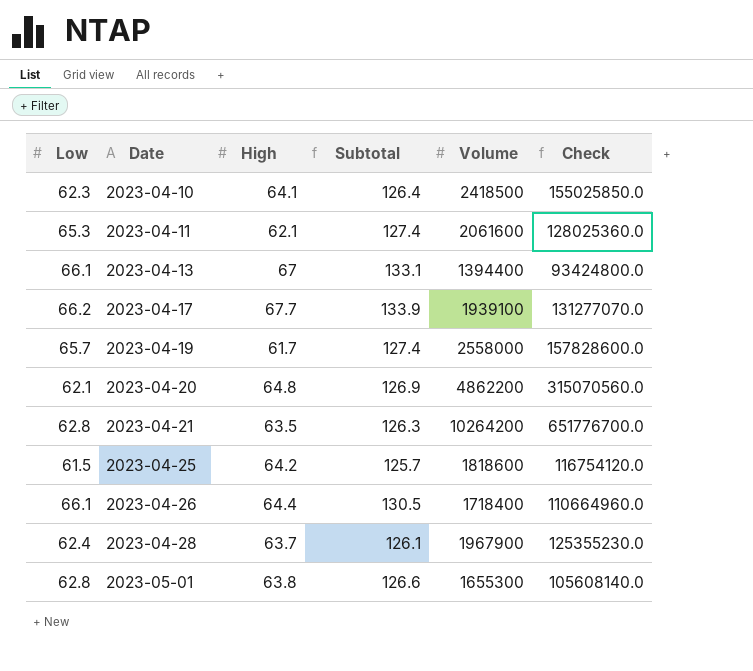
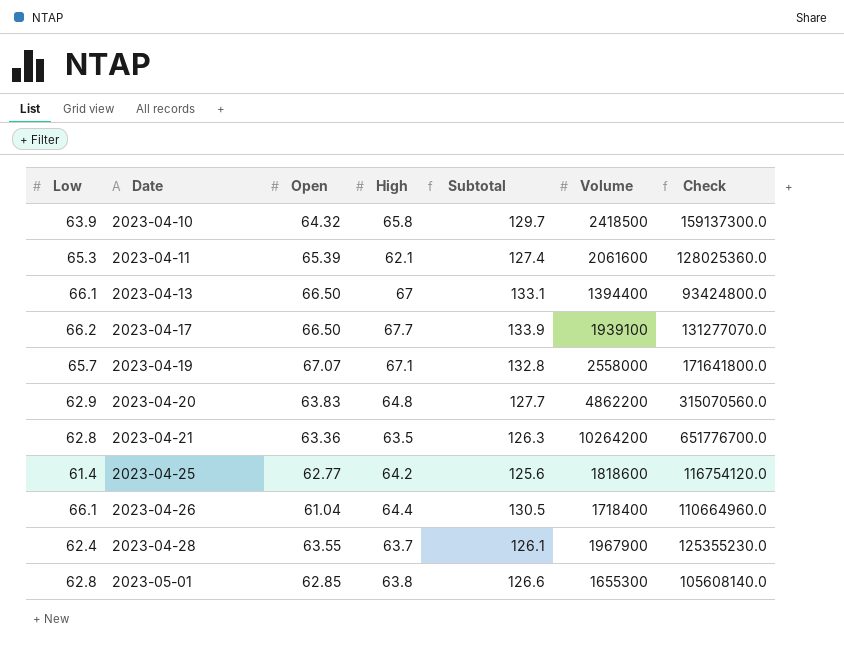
column Open | position: none -> 3
2023-04-10 | Low: 62.3 -> 63.9
2023-04-10 | High: 64.1 -> 65.8
2023-04-10 | Subtotal: 126.4 -> 129.7
2023-04-10 | Check: 155025850.0 -> 159137300.0
2023-04-19 | High: 61.7 -> 67.1
2023-04-19 | Subtotal: 127.4 -> 132.8
2023-04-19 | Check: 157828600.0 -> 171641800.0
2023-04-20 | Low: 62.1 -> 62.9
2023-04-20 | Subtotal: 126.9 -> 127.7
2023-04-25 | Low: 61.5 -> 61.4
2023-04-25 | Subtotal: 125.7 -> 125.6

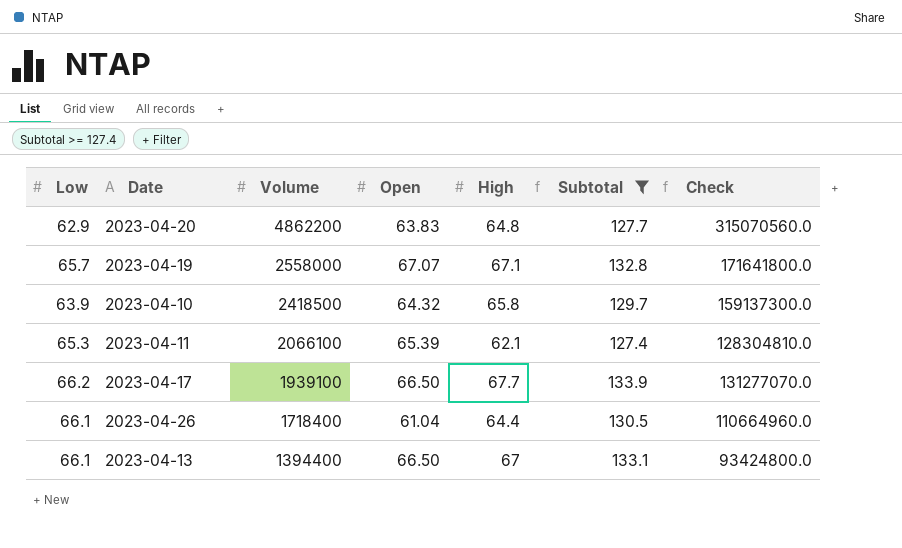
filter: none -> Subtotal >= 127.4
row order: Date ascending -> Volume descending
column Volume | position: 6 -> 3
2023-04-11 | Volume: 2061600 -> 2066100
2023-04-11 | Check: 128025360.0 -> 128304810.0

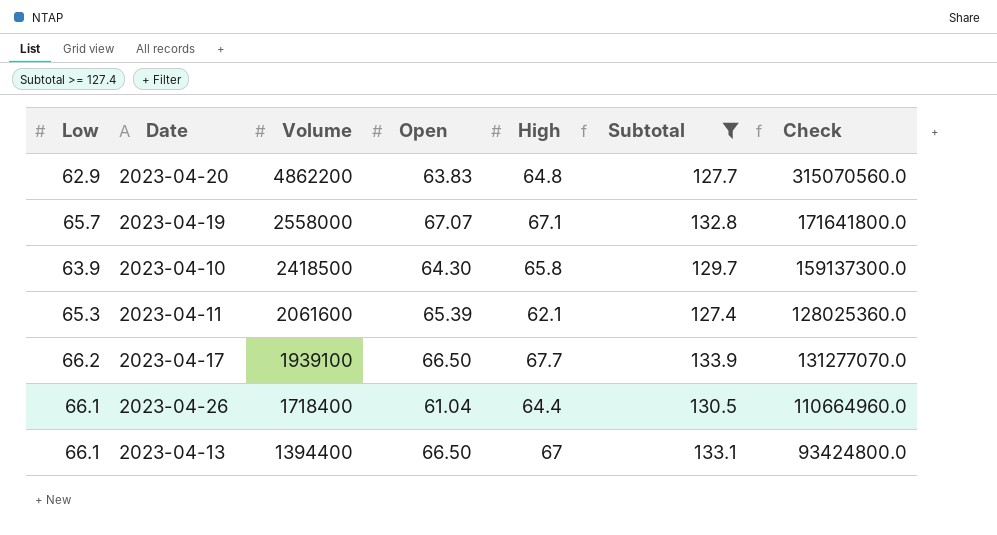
2023-04-10 | Open: 64.32 -> 64.30
2023-04-11 | Volume: 2066100 -> 2061600
2023-04-11 | Check: 128304810.0 -> 128025360.0

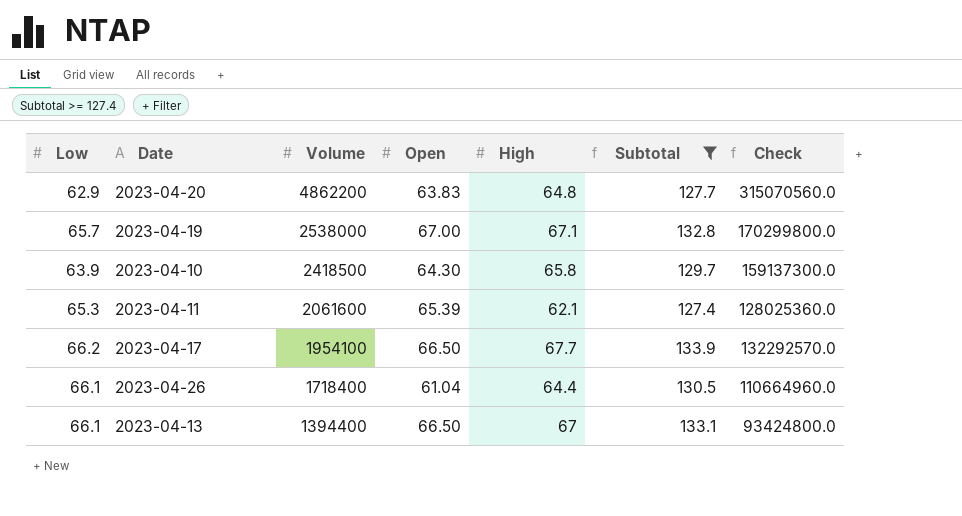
2023-04-19 | Volume: 2558000 -> 2538000
2023-04-19 | Open: 67.07 -> 67.00
2023-04-19 | Check: 171641800.0 -> 170299800.0
2023-04-17 | Volume: 1939100 -> 1954100
2023-04-17 | Check: 131277070.0 -> 132292570.0

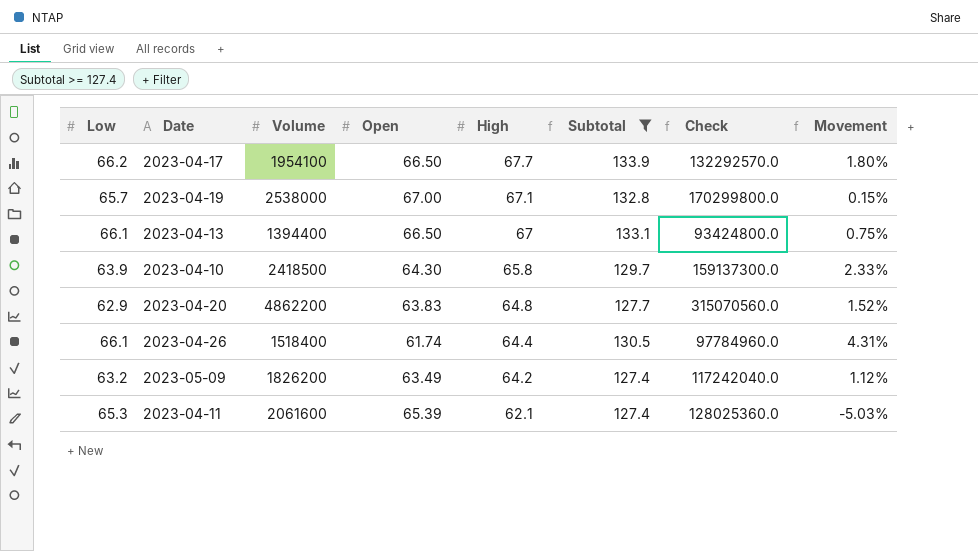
row order: Volume descending -> High descending
column Movement | formula: none -> ([High] - [Open]) / [Open]
2023-04-26 | Volume: 1718400 -> 1518400
2023-04-26 | Open: 61.04 -> 61.74
2023-04-26 | Check: 110664960.0 -> 97784960.0
row 2023-05-09: none -> 63.2 | 1826200 | 63.49 | 64.2 | 127.4 | 117242040.0 | 1.12%

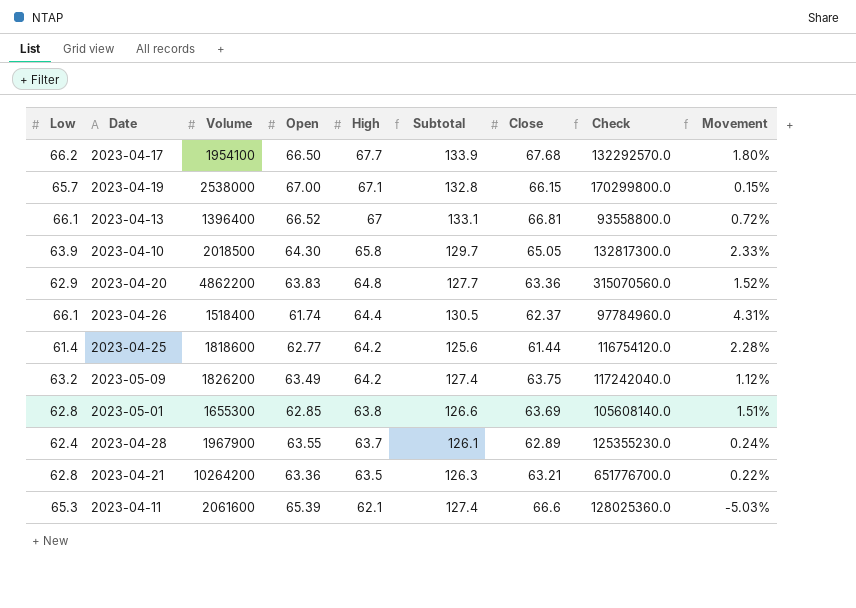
filter: Subtotal >= 127.4 -> none
column Close | position: none -> 7
2023-04-13 | Volume: 1394400 -> 1396400
2023-04-13 | Open: 66.50 -> 66.52
2023-04-13 | Check: 93424800.0 -> 93558800.0
2023-04-13 | Movement: 0.75% -> 0.72%
2023-04-10 | Volume: 2418500 -> 2018500
2023-04-10 | Check: 159137300.0 -> 132817300.0

